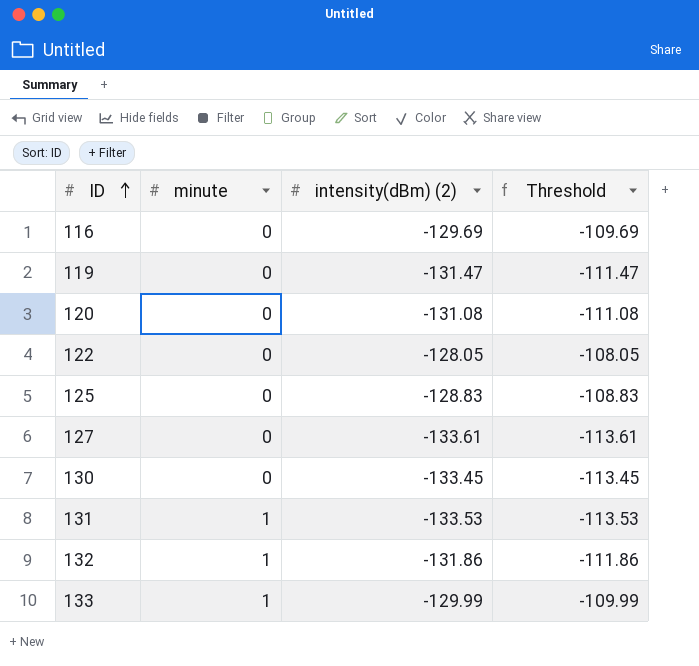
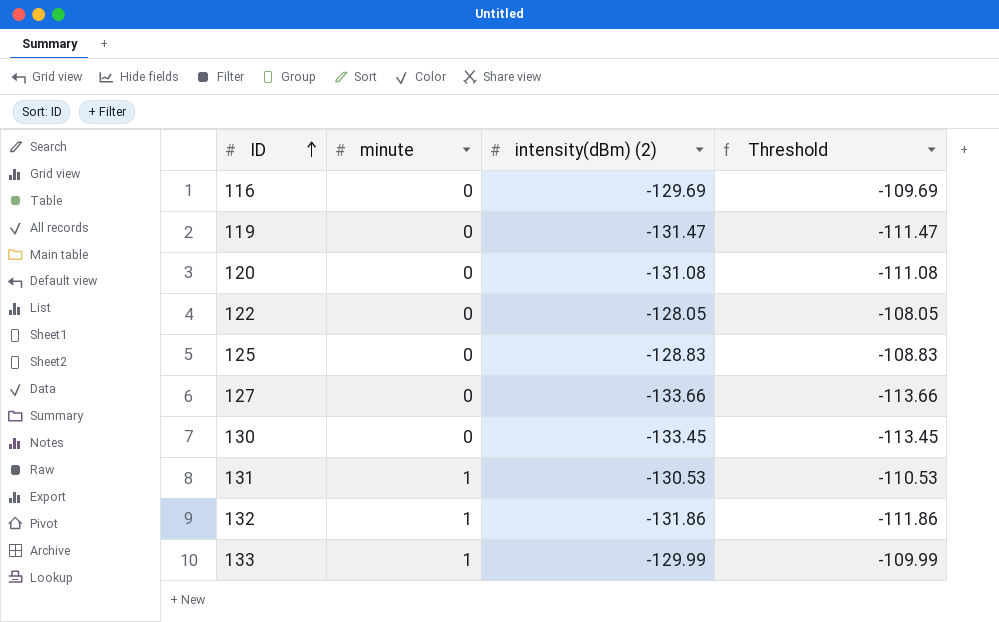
127 | intensity(dBm) (2): -133.61 -> -133.66
127 | Threshold: -113.61 -> -113.66
131 | intensity(dBm) (2): -133.53 -> -130.53
131 | Threshold: -113.53 -> -110.53

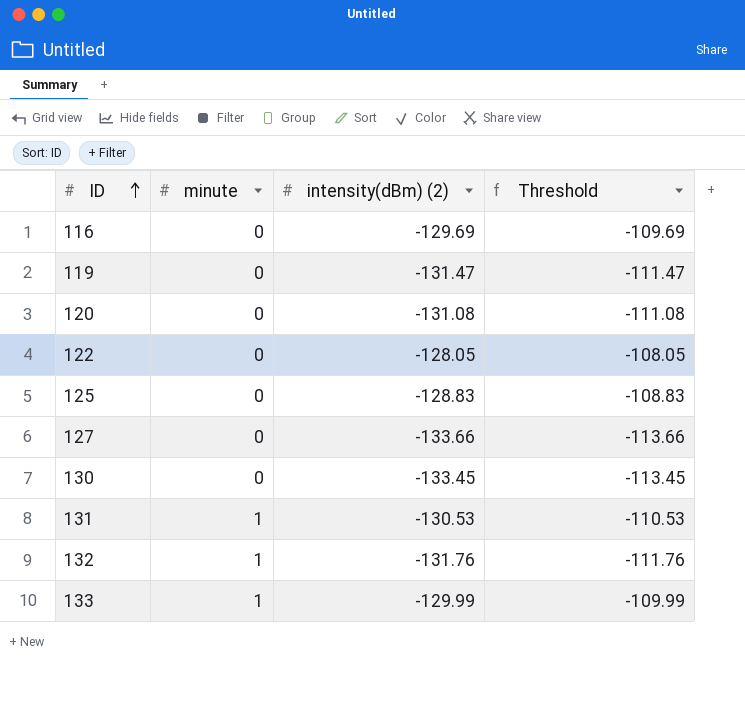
132 | intensity(dBm) (2): -131.86 -> -131.76
132 | Threshold: -111.86 -> -111.76

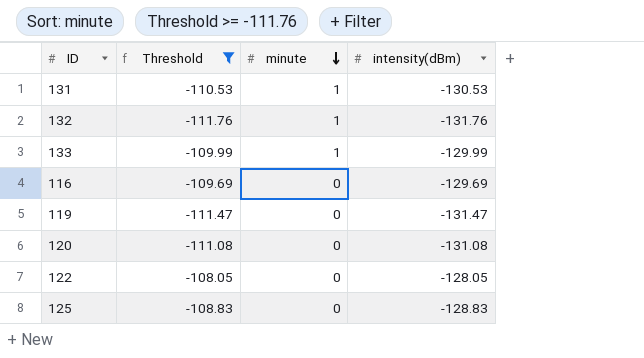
filter: none -> Threshold >= -111.76
row order: ID ascending -> minute descending
column Threshold | position: 4 -> 2
column name: intensity(dBm) (2) -> intensity(dBm)

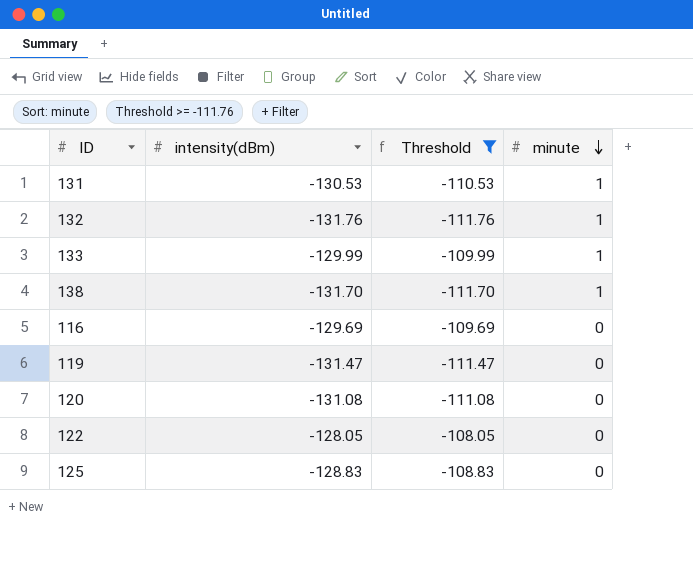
column intensity(dBm) | position: 4 -> 2
row 138: none -> -131.70 | -111.70 | 1

